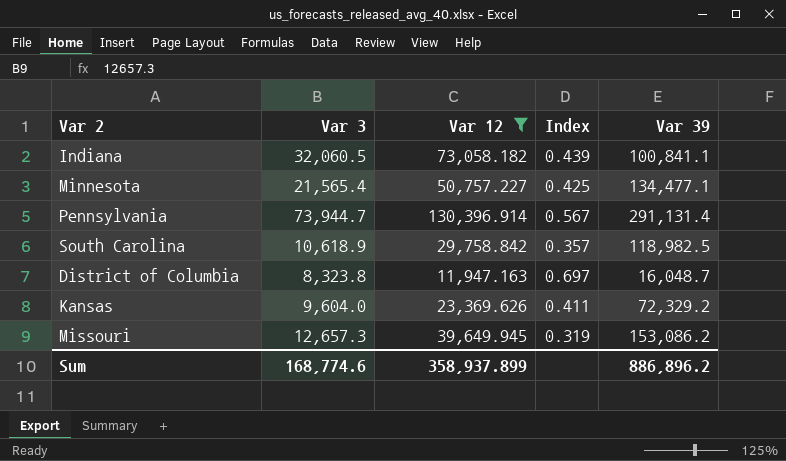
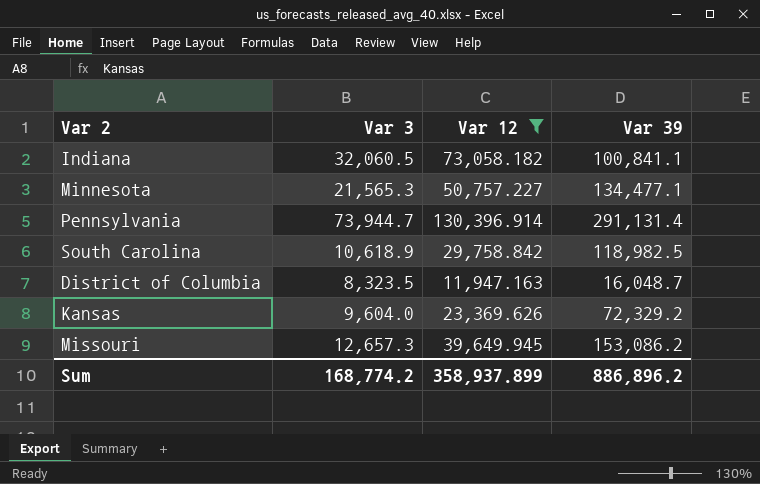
column Index | formula: [Var 3] / [Var 12] -> none
Minnesota | Var 3: 21,565.4 -> 21,565.3
District of Columbia | Var 3: 8,323.8 -> 8,323.5
Sum | Var 3: 168,774.6 -> 168,774.2

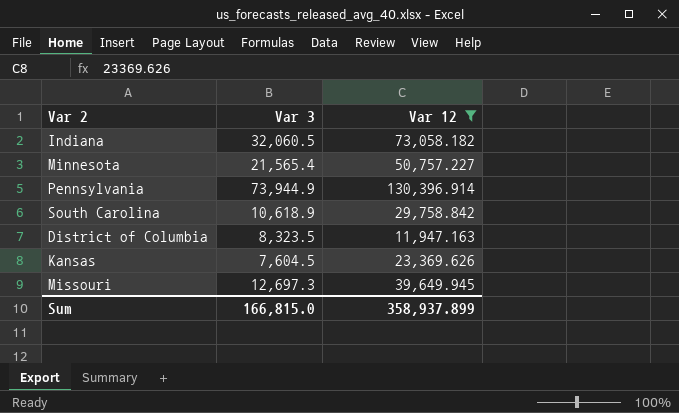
column Var 39 | position: 4 -> none
Minnesota | Var 3: 21,565.3 -> 21,565.4
Pennsylvania | Var 3: 73,944.7 -> 73,944.9
Kansas | Var 3: 9,604.0 -> 7,604.5
Missouri | Var 3: 12,657.3 -> 12,697.3
Sum | Var 3: 168,774.2 -> 166,815.0

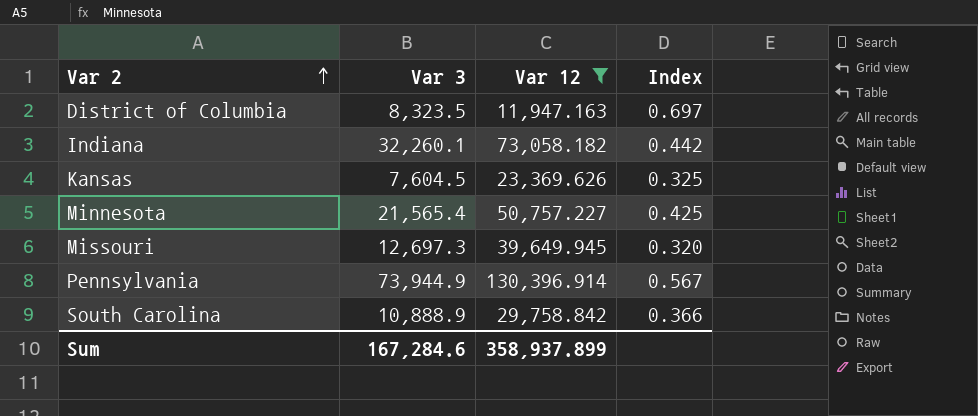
row order: none -> Var 2 ascending
column Index | formula: none -> [Var 3] / [Var 12]
Indiana | Var 3: 32,060.5 -> 32,260.1
South Carolina | Var 3: 10,618.9 -> 10,888.9
Sum | Var 3: 166,815.0 -> 167,284.6

